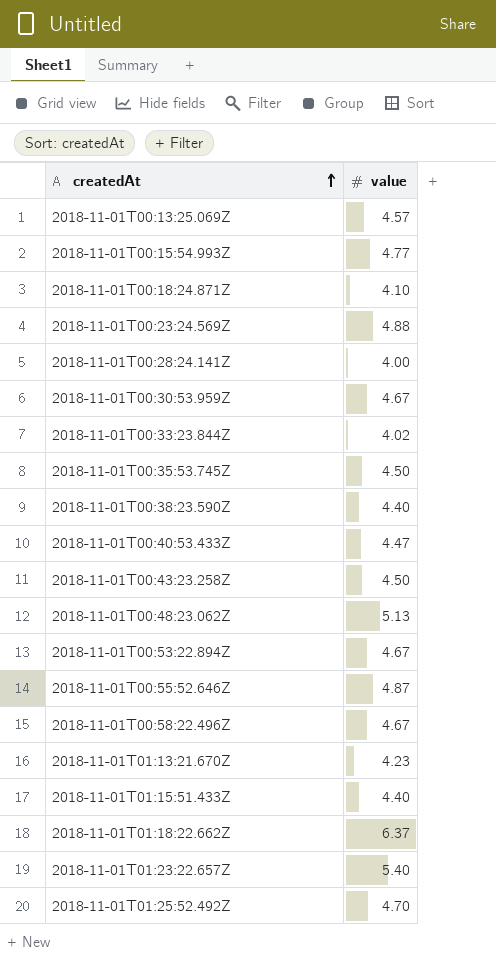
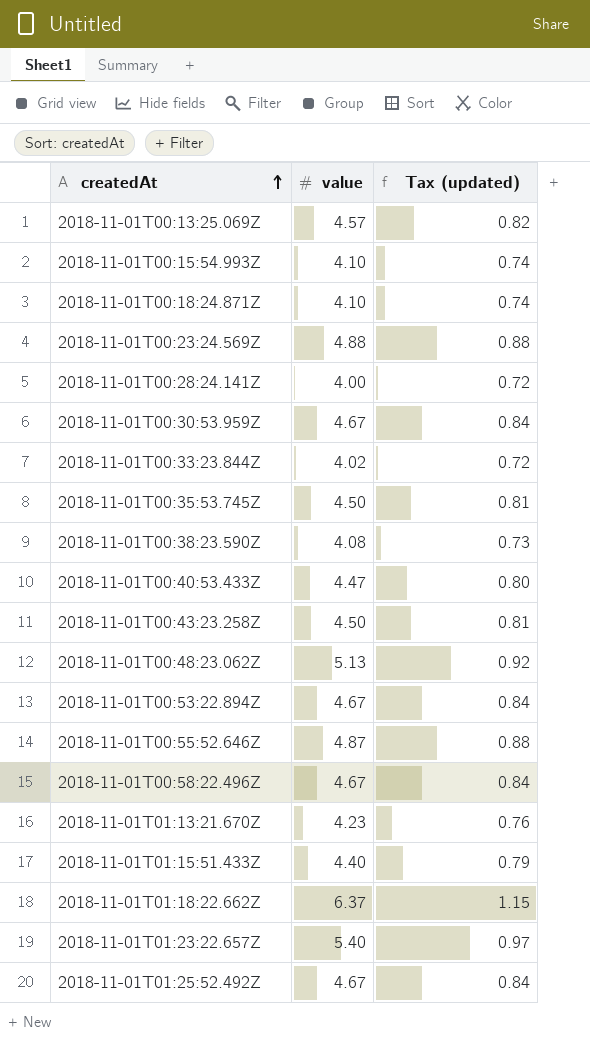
column Tax (updated) | formula: none -> [value] * 0.18
2018-11-01T00:15:54.993Z | value: 4.77 -> 4.10
2018-11-01T00:38:23.590Z | value: 4.40 -> 4.08
2018-11-01T01:25:52.492Z | value: 4.70 -> 4.67

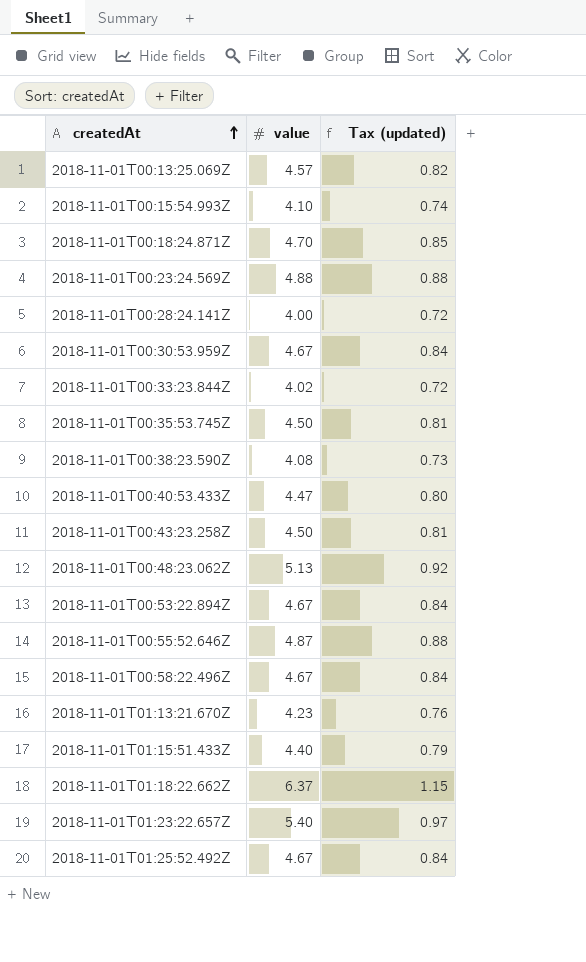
2018-11-01T00:18:24.871Z | value: 4.10 -> 4.70
2018-11-01T00:18:24.871Z | Tax (updated): 0.74 -> 0.85

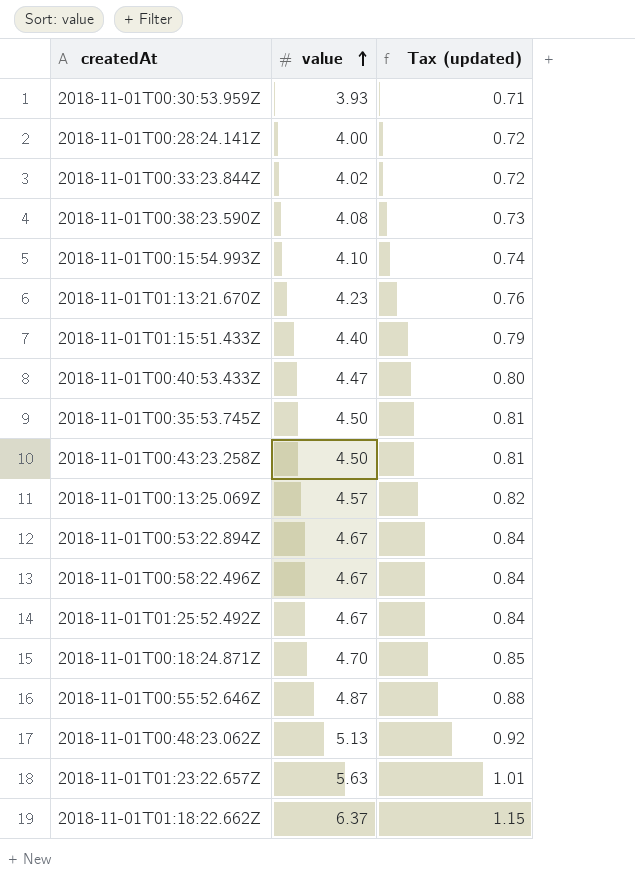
row order: createdAt ascending -> value ascending
row 2018-11-01T00:23:24.569Z: 4.88 | 0.88 -> none
2018-11-01T00:30:53.959Z | value: 4.67 -> 3.93
2018-11-01T00:30:53.959Z | Tax (updated): 0.84 -> 0.71
2018-11-01T01:23:22.657Z | value: 5.40 -> 5.63
2018-11-01T01:23:22.657Z | Tax (updated): 0.97 -> 1.01

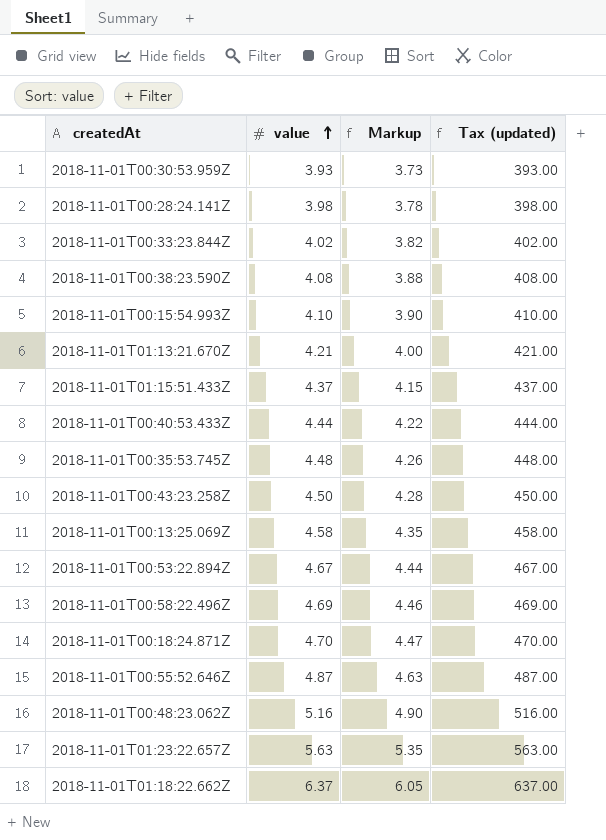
column Markup | formula: none -> [value] * 0.95
column Tax (updated) | formula: [value] * 0.18 -> [value] * 100
row 2018-11-01T01:25:52.492Z: 4.67 | 0.84 -> none
2018-11-01T00:28:24.141Z | value: 4.00 -> 3.98
2018-11-01T01:13:21.670Z | value: 4.23 -> 4.21
2018-11-01T01:15:51.433Z | value: 4.40 -> 4.37
2018-11-01T00:40:53.433Z | value: 4.47 -> 4.44
2018-11-01T00:35:53.745Z | value: 4.50 -> 4.48
2018-11-01T00:13:25.069Z | value: 4.57 -> 4.58
2018-11-01T00:58:22.496Z | value: 4.67 -> 4.69
2018-11-01T00:48:23.062Z | value: 5.13 -> 5.16

